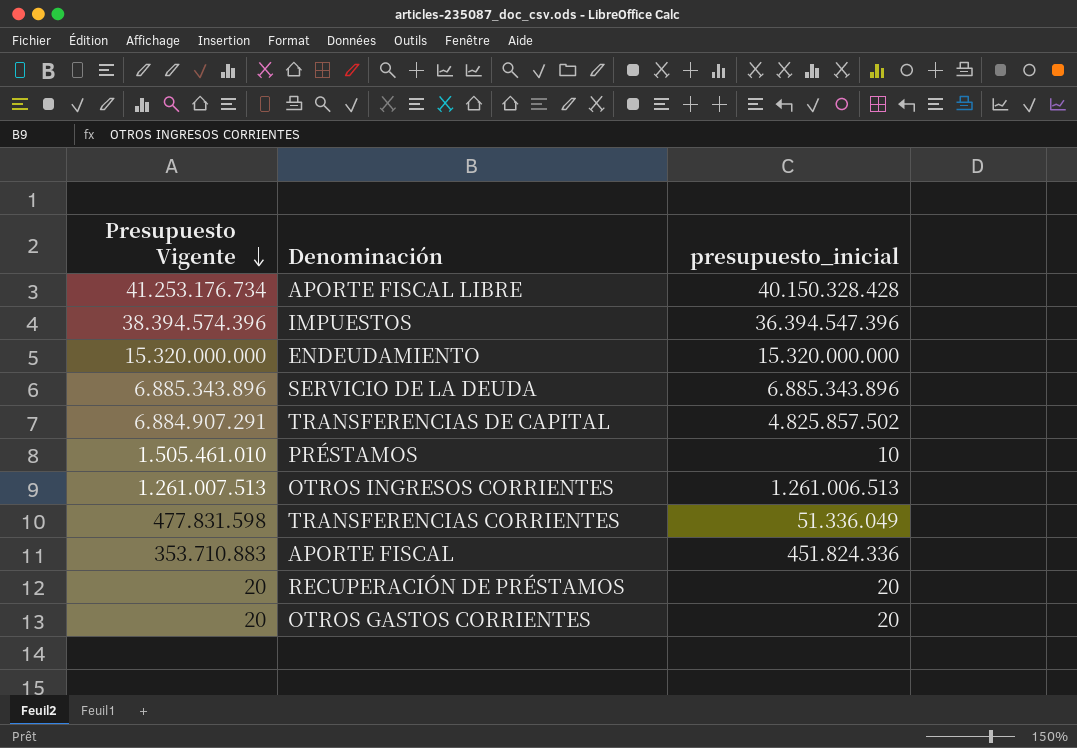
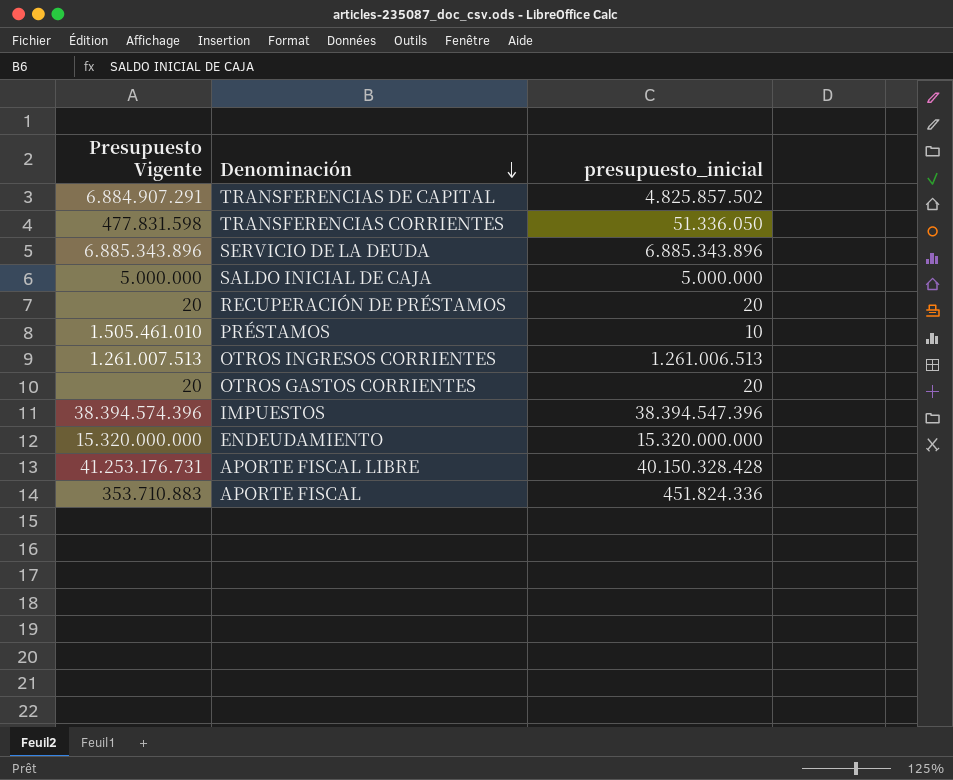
row order: Presupuesto Vigente descending -> Denominación descending
TRANSFERENCIAS CORRIENTES | presupuesto_inicial: 51.336.049 -> 51.336.050
row SALDO INICIAL DE CAJA: none -> 5.000.000 | 5.000.000
IMPUESTOS | presupuesto_inicial: 36.394.547.396 -> 38.394.547.396
APORTE FISCAL LIBRE | Presupuesto Vigente: 41.253.176.734 -> 41.253.176.731

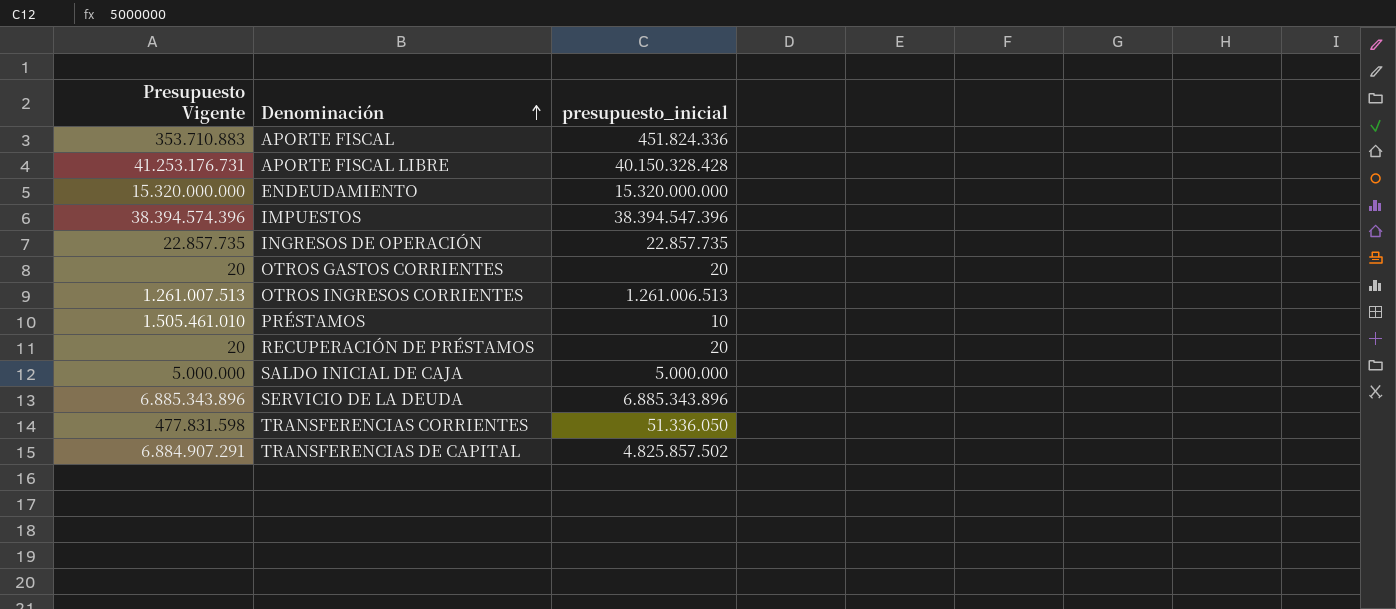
row order: Denominación descending -> Denominación ascending
row INGRESOS DE OPERACIÓN: none -> 22.857.735 | 22.857.735

